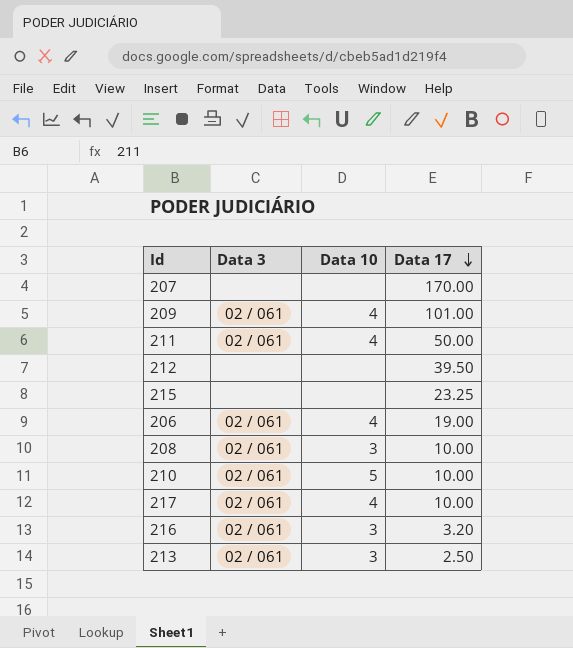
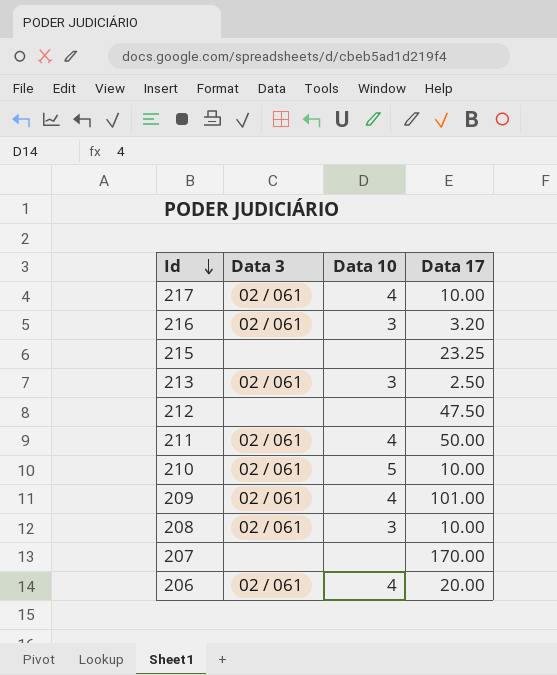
row order: Data 17 descending -> Id descending
212 | Data 17: 39.50 -> 47.50
206 | Data 17: 19.00 -> 20.00

